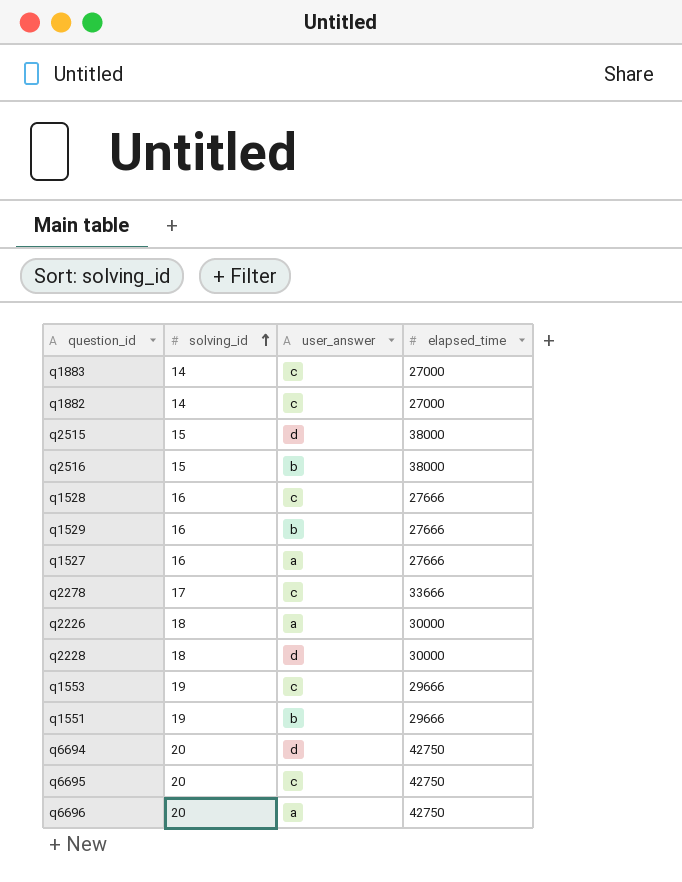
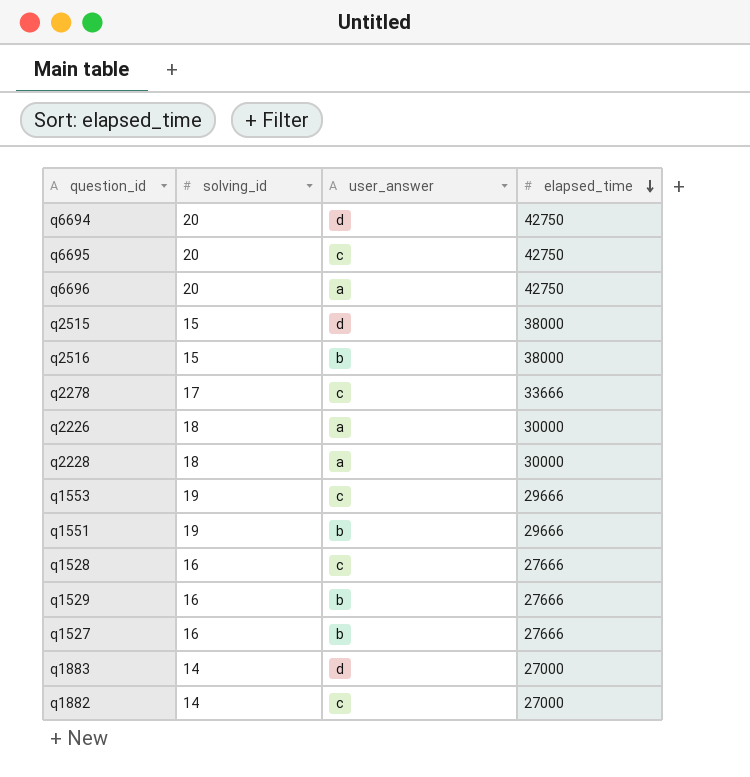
row order: solving_id ascending -> elapsed_time descending
q2228 | user_answer: d -> a
q1527 | user_answer: a -> b
q1883 | user_answer: c -> d

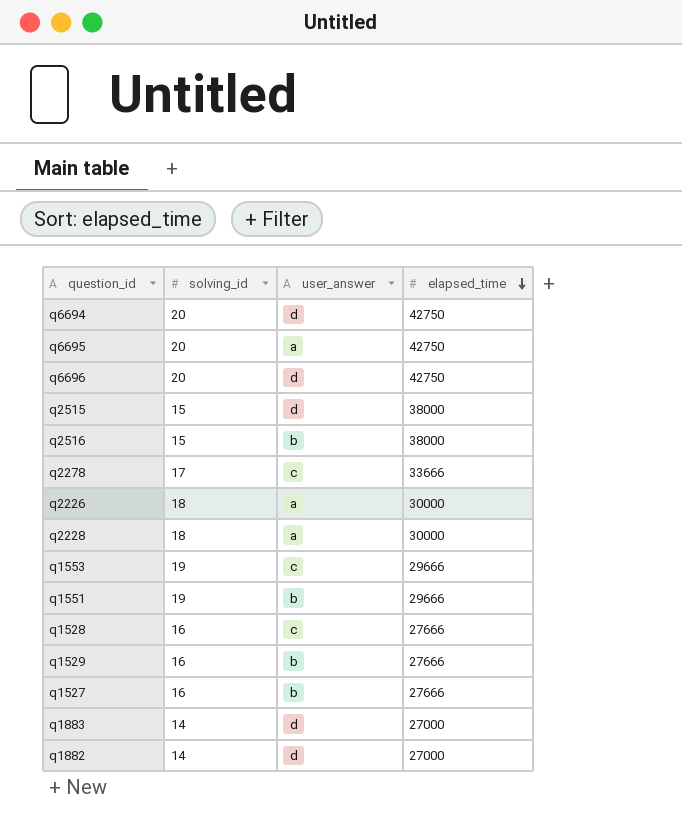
q6695 | user_answer: c -> a
q6696 | user_answer: a -> d
q1882 | user_answer: c -> d

